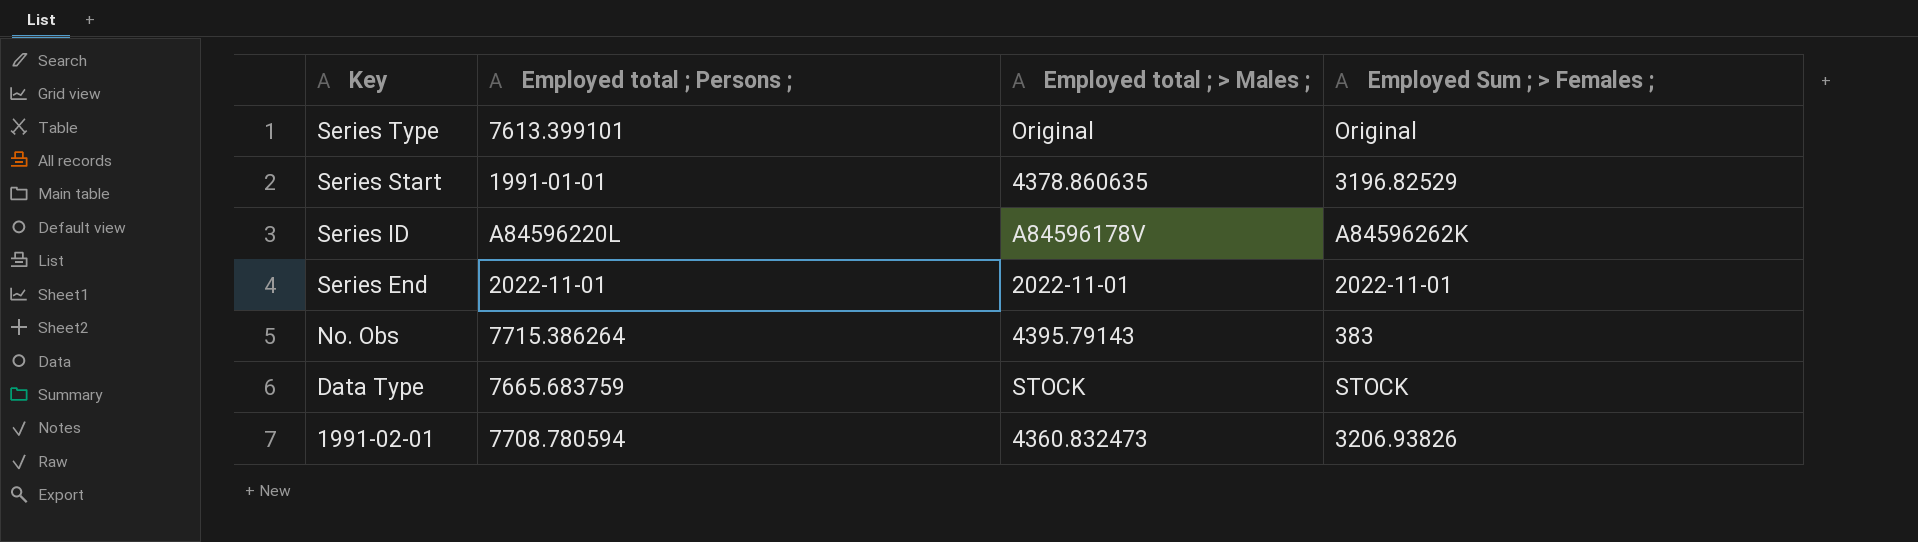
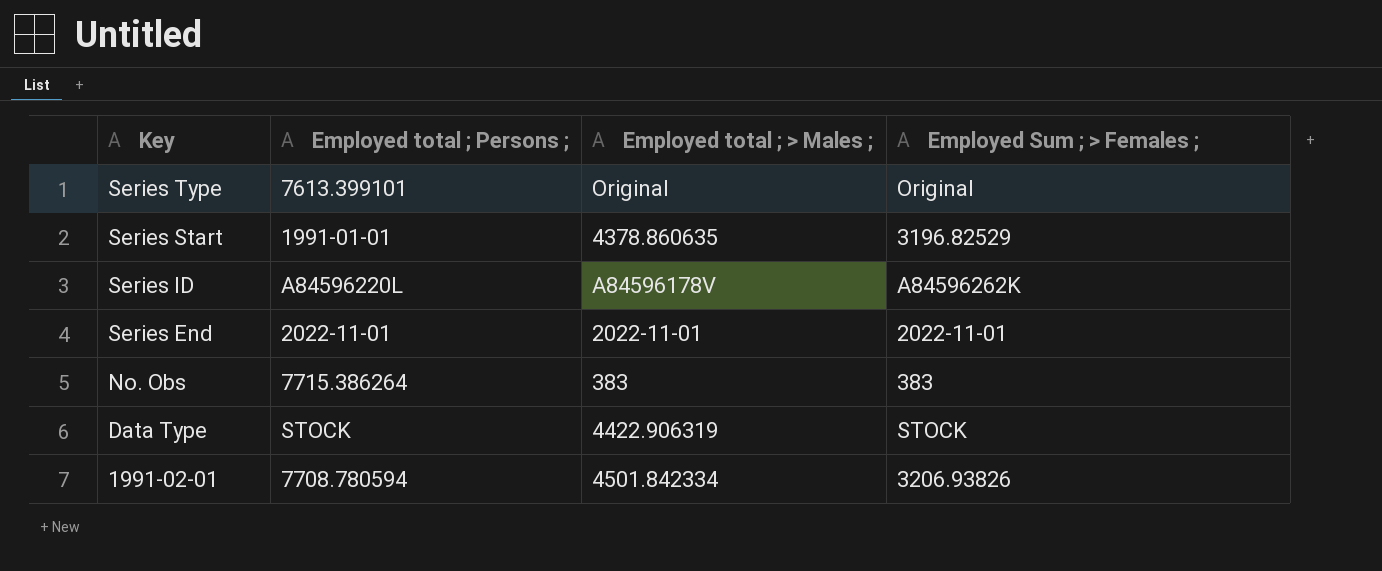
No. Obs | Employed total ; > Males ;: 4395.79143 -> 383
Data Type | Employed total ; Persons ;: 7665.683759 -> STOCK
Data Type | Employed total ; > Males ;: STOCK -> 4422.906319
1991-02-01 | Employed total ; > Males ;: 4360.832473 -> 4501.842334

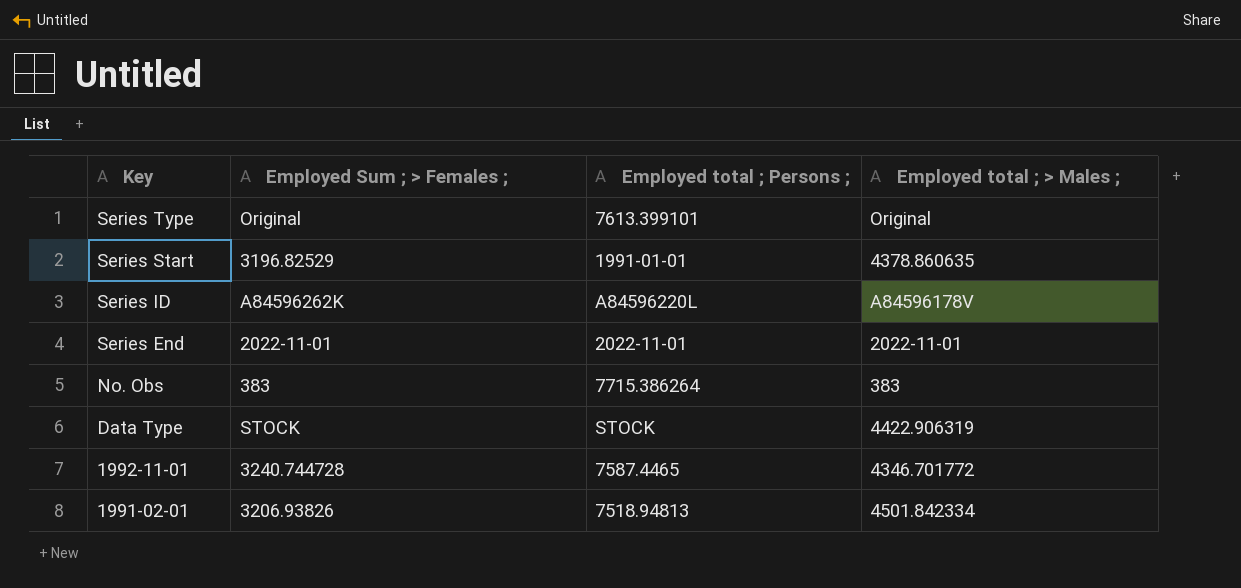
column Employed Sum ; > Females ; | position: 4 -> 2
row 1992-11-01: none -> 3240.744728 | 7587.4465 | 4346.701772
1991-02-01 | Employed total ; Persons ;: 7708.780594 -> 7518.94813

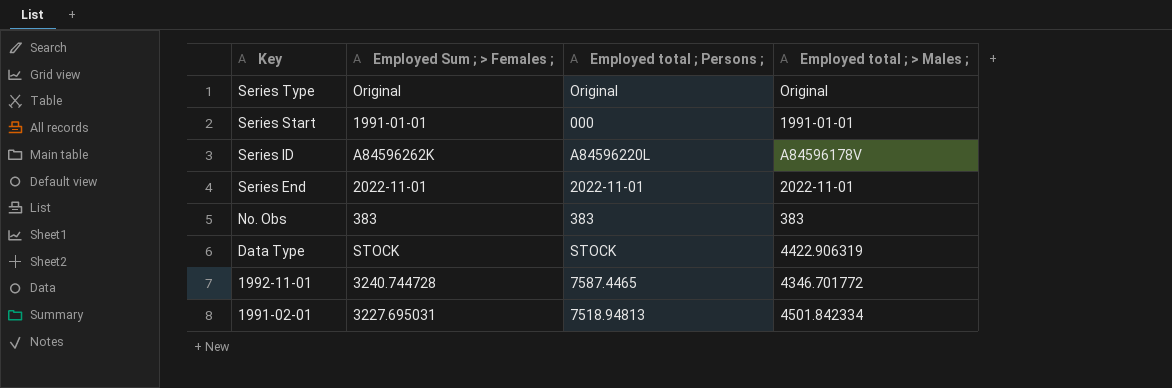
Series Type | Employed total ; Persons ;: 7613.399101 -> Original
Series Start | Employed Sum ; > Females ;: 3196.82529 -> 1991-01-01
Series Start | Employed total ; Persons ;: 1991-01-01 -> 000
Series Start | Employed total ; > Males ;: 4378.860635 -> 1991-01-01
No. Obs | Employed total ; Persons ;: 7715.386264 -> 383
1991-02-01 | Employed Sum ; > Females ;: 3206.93826 -> 3227.695031

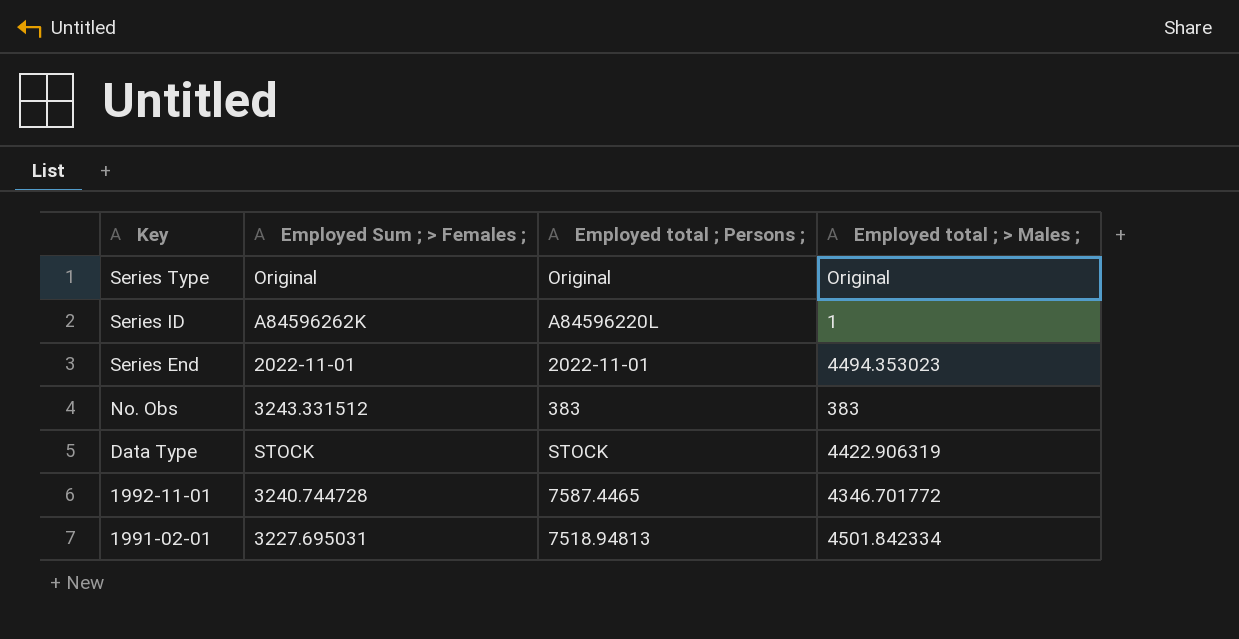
row Series Start: 1991-01-01 | 000 | 1991-01-01 -> none
Series ID | Employed total ; > Males ;: A84596178V -> 1
Series End | Employed total ; > Males ;: 2022-11-01 -> 4494.353023
No. Obs | Employed Sum ; > Females ;: 383 -> 3243.331512

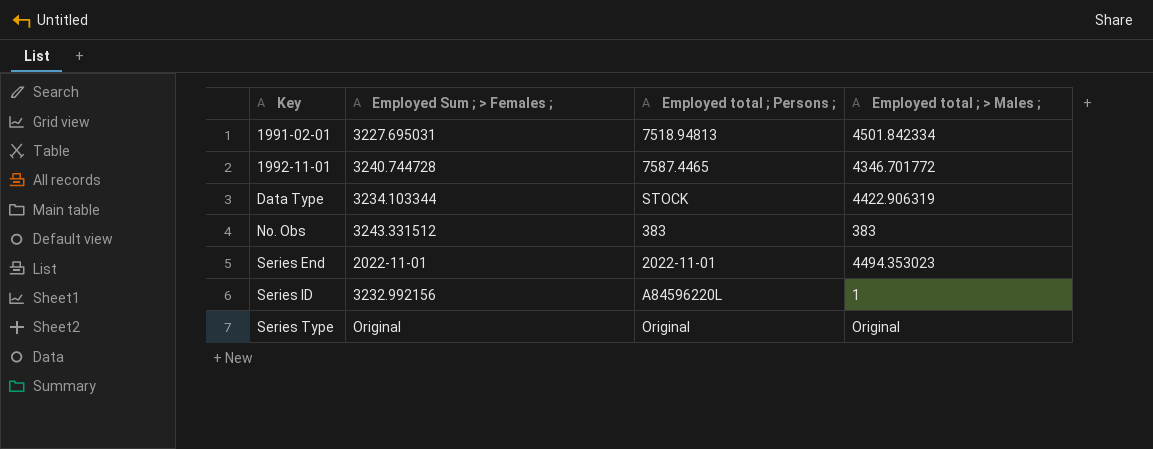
row order: Key descending -> Key ascending
Data Type | Employed Sum ; > Females ;: STOCK -> 3234.103344
Series ID | Employed Sum ; > Females ;: A84596262K -> 3232.992156

